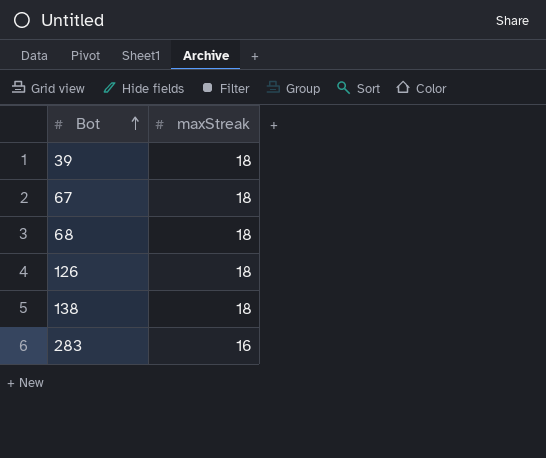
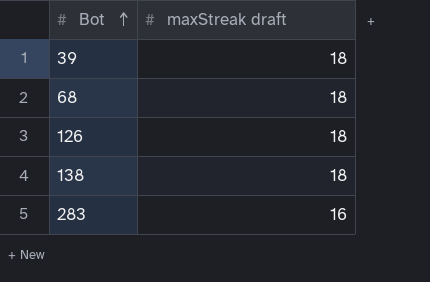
column name: maxStreak -> maxStreak draft
row 67: 18 -> none

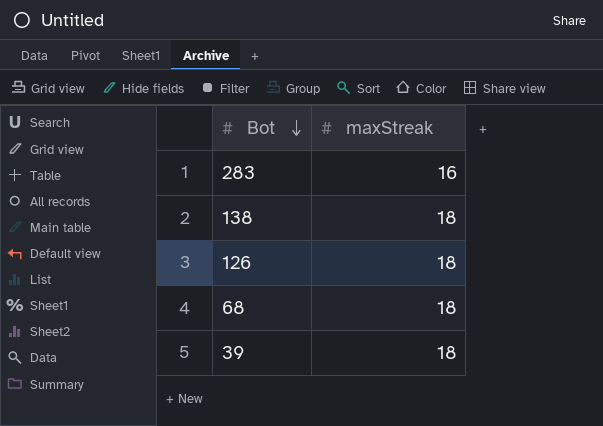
row order: Bot ascending -> Bot descending
column name: maxStreak draft -> maxStreak

